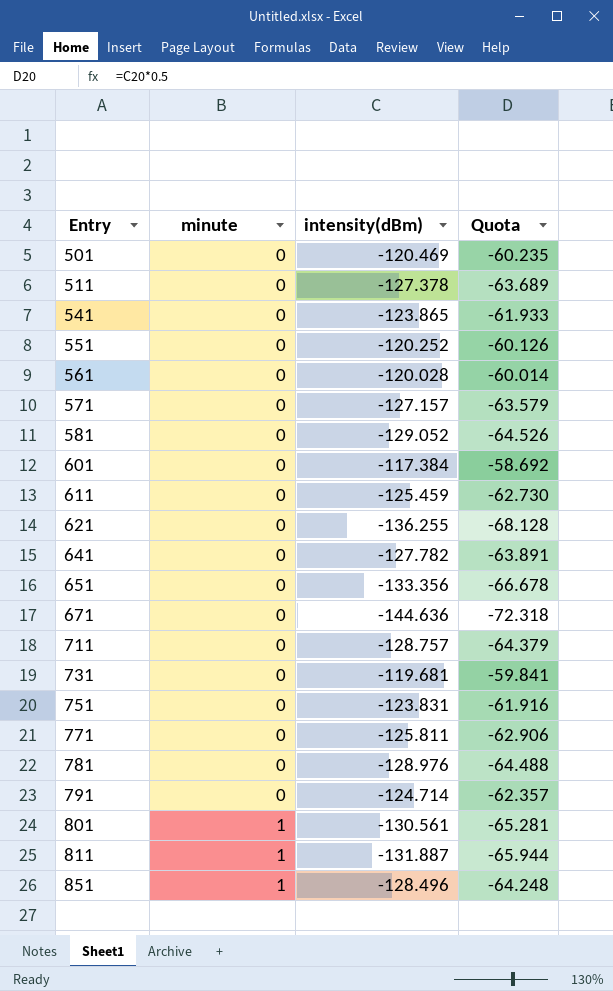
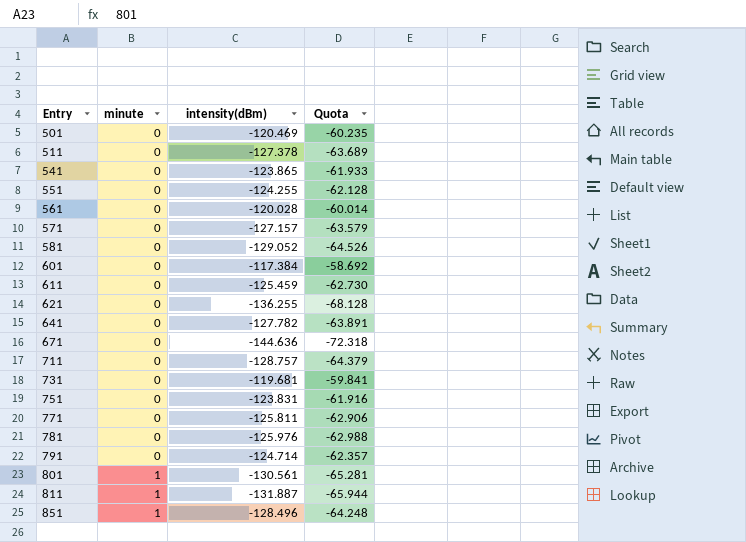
row 651: 0 | -133.356 | -66.678 -> none
551 | intensity(dBm): -120.252 -> -124.255
551 | Quota: -60.126 -> -62.128
781 | intensity(dBm): -128.976 -> -125.976
781 | Quota: -64.488 -> -62.988

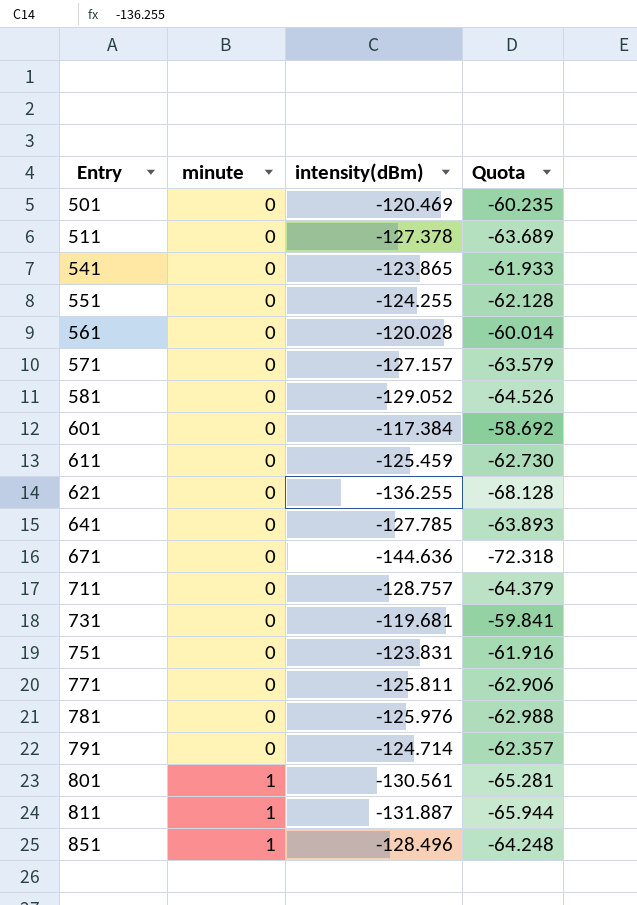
641 | intensity(dBm): -127.782 -> -127.785
641 | Quota: -63.891 -> -63.893

